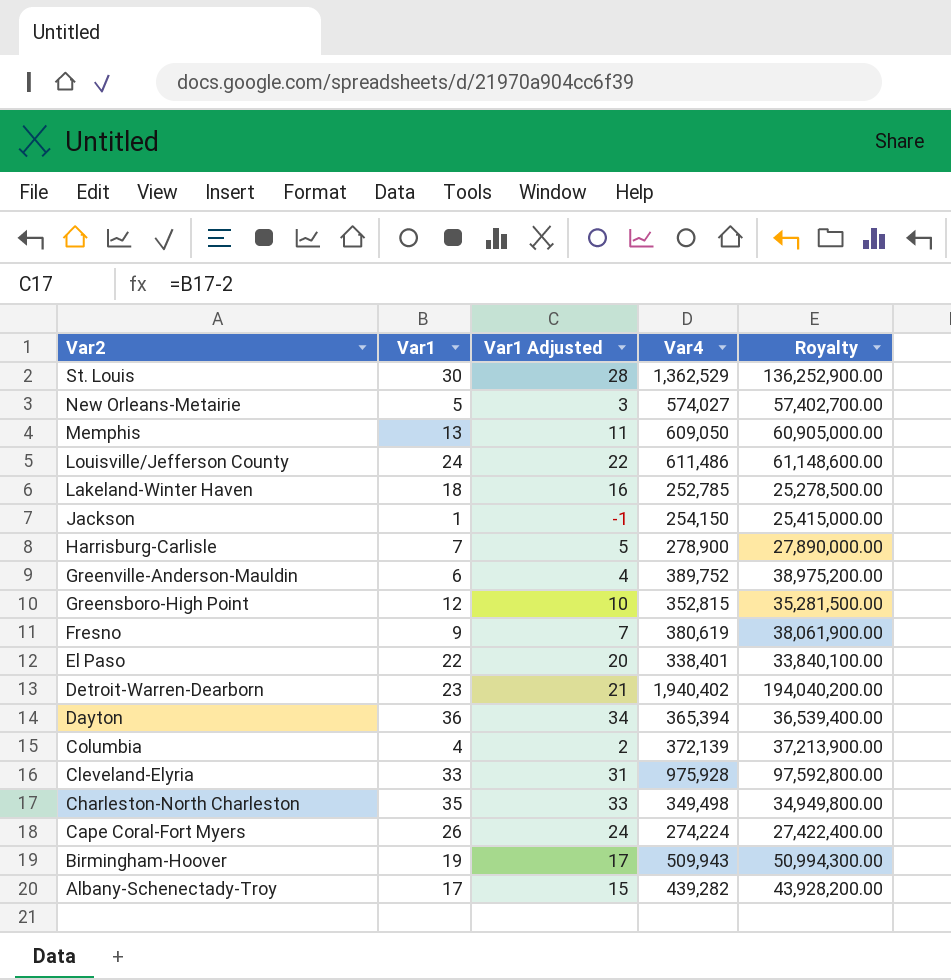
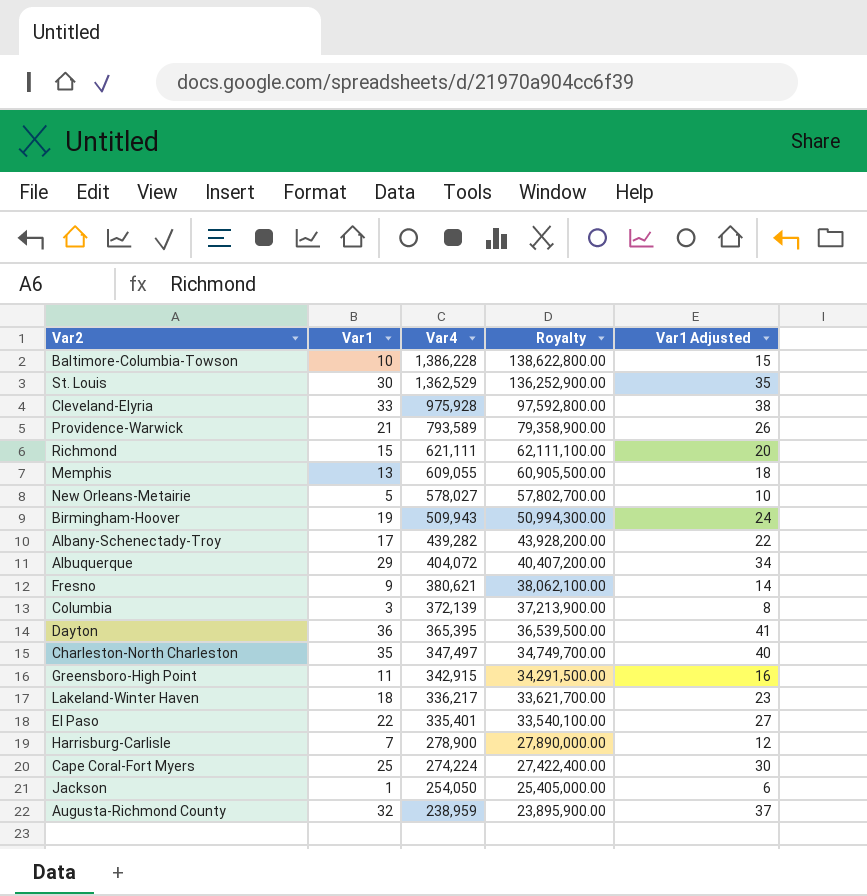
row order: Var2 descending -> Var4 descending
column Var1 Adjusted | formula: [Var1] - 2 -> [Var1] + 5
column Var1 Adjusted | position: 3 -> 5
row Louisville/Jefferson County: 24 | 22 | 611,486 | 61,148,600.00 -> none
row Greenville-Anderson-Mauldin: 6 | 4 | 389,752 | 38,975,200.00 -> none
row Detroit-Warren-Dearborn: 23 | 21 | 1,940,402 | 194,040,200.00 -> none
row Baltimore-Columbia-Towson: none -> 10 | 1,386,228 | 138,622,800.00 | 15
row Providence-Warwick: none -> 21 | 793,589 | 79,358,900.00 | 26
row Richmond: none -> 15 | 621,111 | 62,111,100.00 | 20
Memphis | Var4: 609,050 -> 609,055
Memphis | Royalty: 60,905,000.00 -> 60,905,500.00
New Orleans-Metairie | Var4: 574,027 -> 578,027
New Orleans-Metairie | Royalty: 57,402,700.00 -> 57,802,700.00
row Albuquerque: none -> 29 | 404,072 | 40,407,200.00 | 34
Fresno | Var4: 380,619 -> 380,621
Fresno | Royalty: 38,061,900.00 -> 38,062,100.00
Columbia | Var1: 4 -> 3
Dayton | Var4: 365,394 -> 365,395
Dayton | Royalty: 36,539,400.00 -> 36,539,500.00
Charleston-North Charleston | Var4: 349,498 -> 347,497
Charleston-North Charleston | Royalty: 34,949,800.00 -> 34,749,700.00
Greensboro-High Point | Var1: 12 -> 11
Greensboro-High Point | Var4: 352,815 -> 342,915
Greensboro-High Point | Royalty: 35,281,500.00 -> 34,291,500.00
Lakeland-Winter Haven | Var4: 252,785 -> 336,217
Lakeland-Winter Haven | Royalty: 25,278,500.00 -> 33,621,700.00
El Paso | Var4: 338,401 -> 335,401
El Paso | Royalty: 33,840,100.00 -> 33,540,100.00
Cape Coral-Fort Myers | Var1: 26 -> 25
Jackson | Var4: 254,150 -> 254,050
Jackson | Royalty: 25,415,000.00 -> 25,405,000.00
row Augusta-Richmond County: none -> 32 | 238,959 | 23,895,900.00 | 37

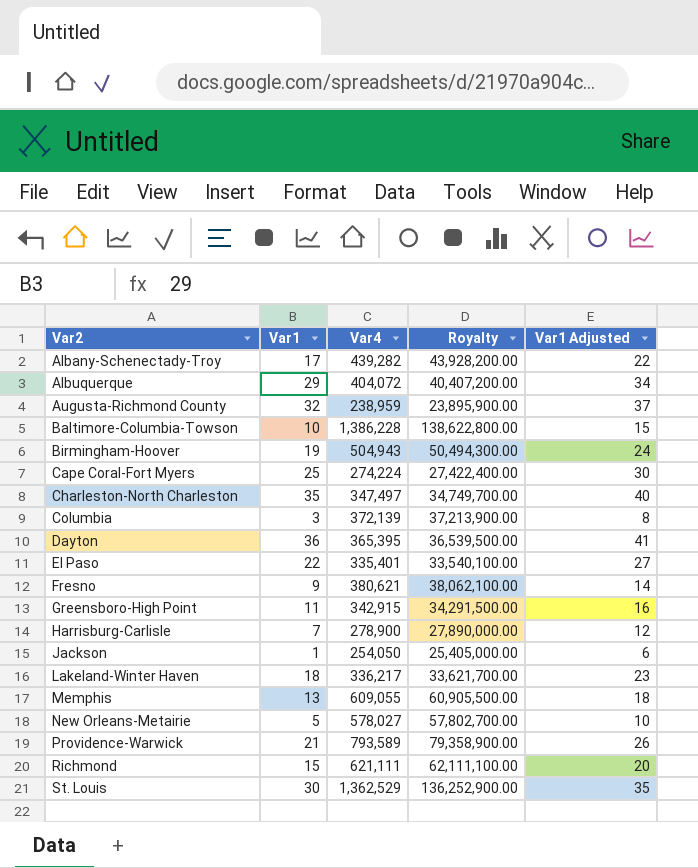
row order: Var4 descending -> Var2 ascending
row Cleveland-Elyria: 33 | 975,928 | 97,592,800.00 | 38 -> none
Birmingham-Hoover | Var4: 509,943 -> 504,943
Birmingham-Hoover | Royalty: 50,994,300.00 -> 50,494,300.00

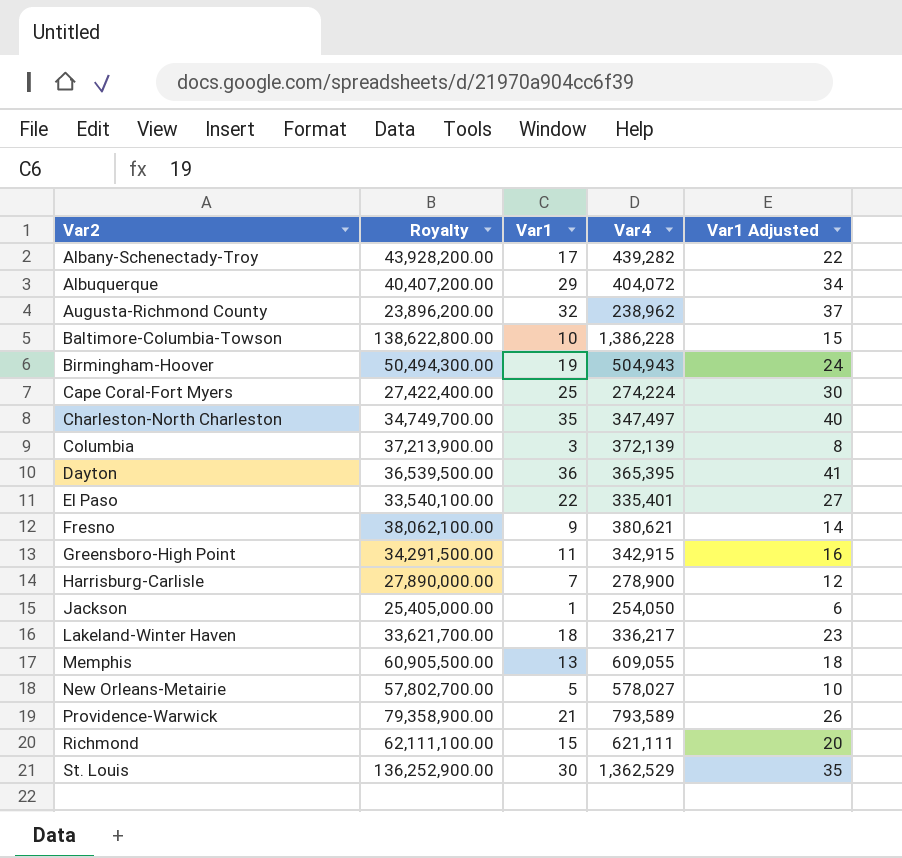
column Royalty | position: 4 -> 2
Augusta-Richmond County | Royalty: 23,895,900.00 -> 23,896,200.00
Augusta-Richmond County | Var4: 238,959 -> 238,962

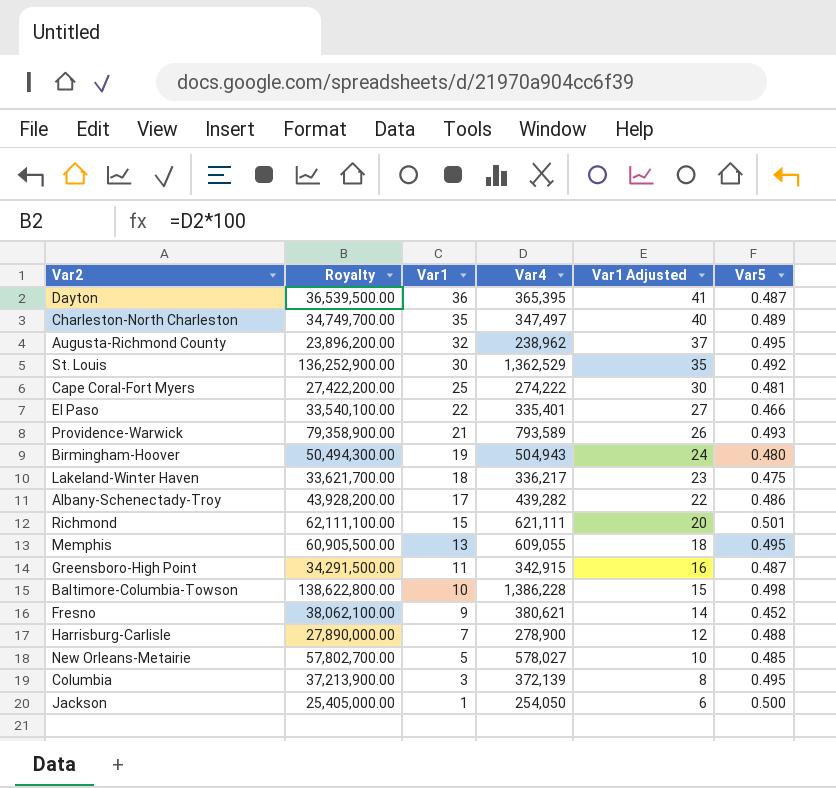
row order: Var2 ascending -> Var1 descending
column Var5 | position: none -> 6
row Albuquerque: 40,407,200.00 | 29 | 404,072 | 34 -> none
Cape Coral-Fort Myers | Royalty: 27,422,400.00 -> 27,422,200.00
Cape Coral-Fort Myers | Var4: 274,224 -> 274,222

